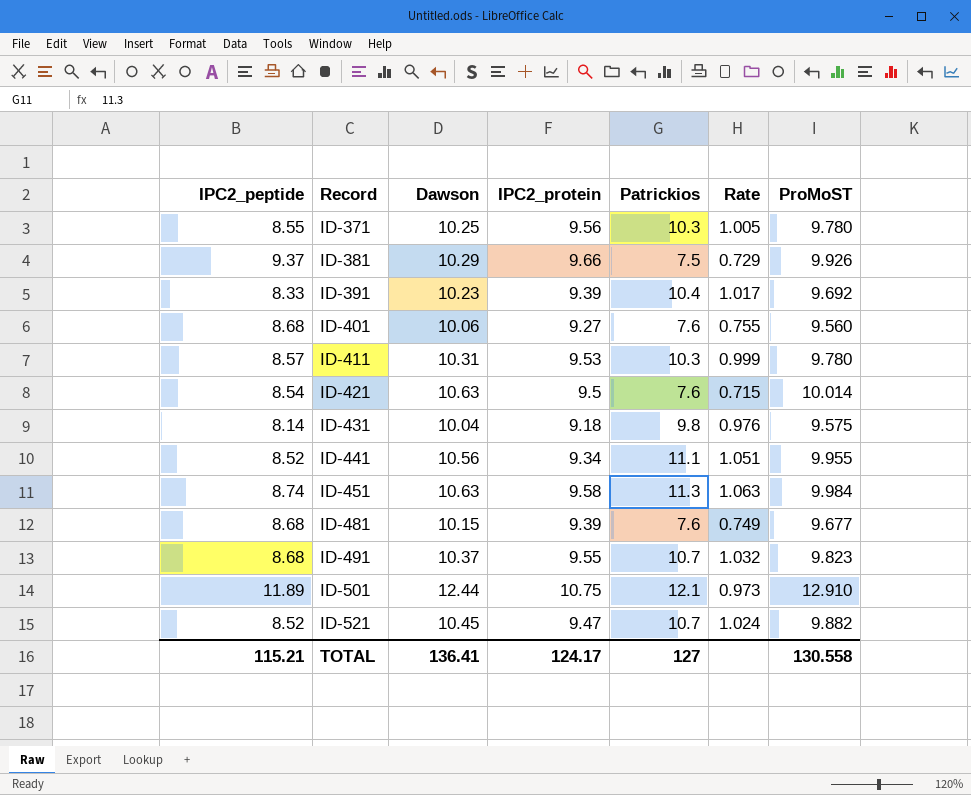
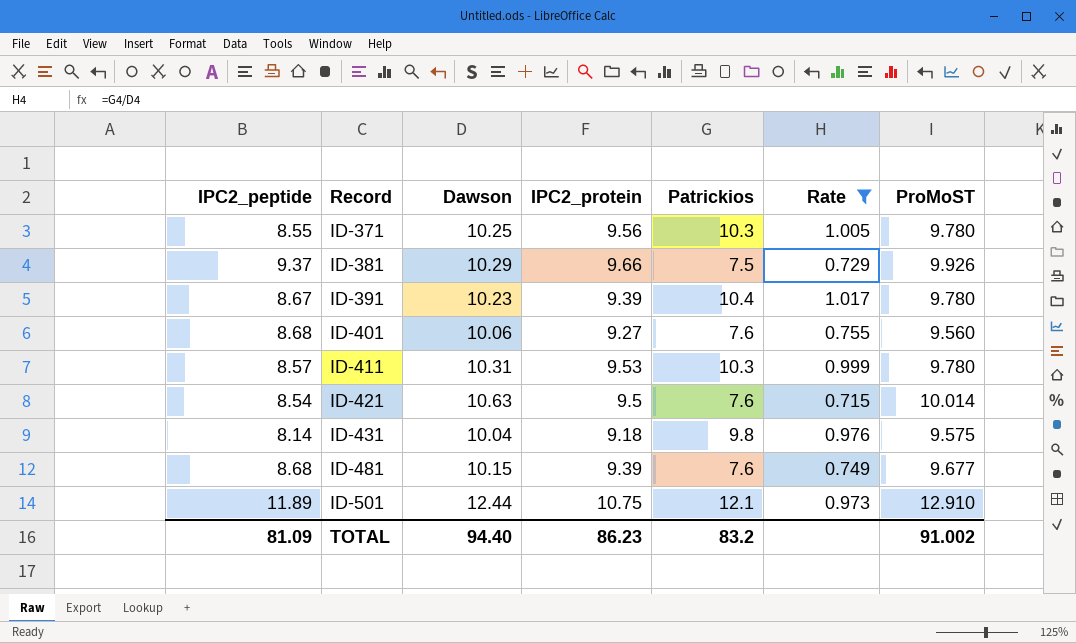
filter: none -> Rate <= 1.017
ID-391 | IPC2_peptide: 8.33 -> 8.67
ID-391 | ProMoST: 9.692 -> 9.780
TOTAL | IPC2_peptide: 115.21 -> 81.09
TOTAL | Dawson: 136.41 -> 94.40
TOTAL | IPC2_protein: 124.17 -> 86.23
TOTAL | Patrickios: 127 -> 83.2
TOTAL | ProMoST: 130.558 -> 91.002

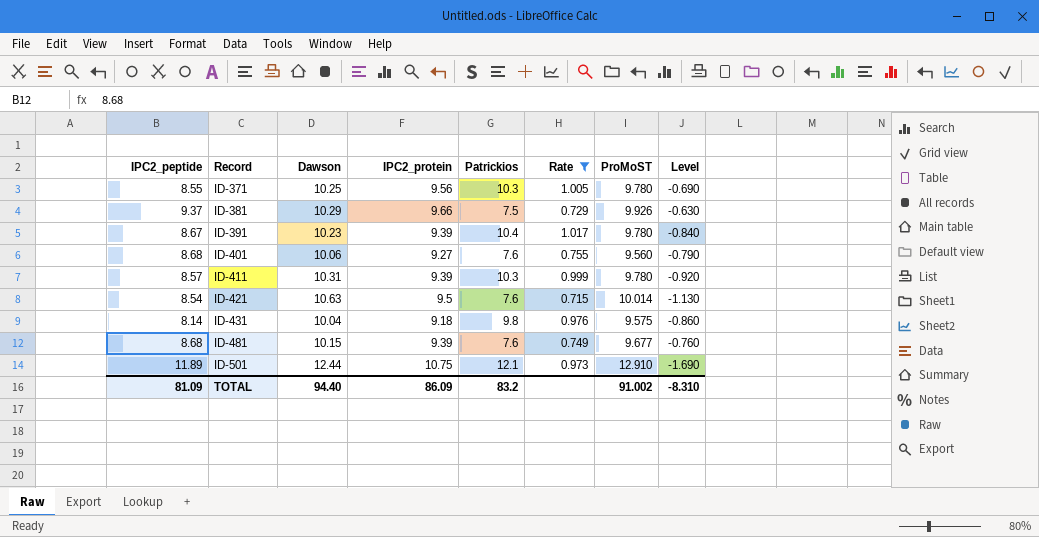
column Level | formula: none -> [IPC2_protein] - [Dawson]
ID-411 | IPC2_protein: 9.53 -> 9.39
TOTAL | IPC2_protein: 86.23 -> 86.09

